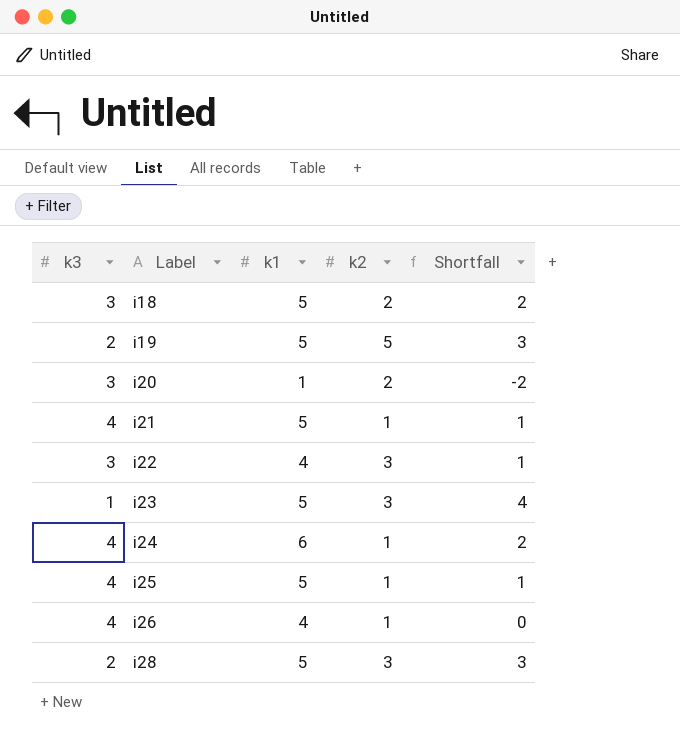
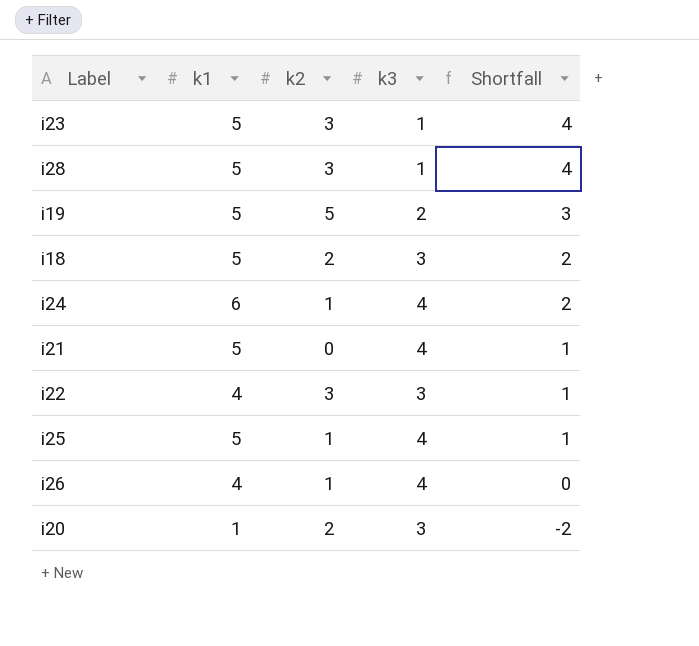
row order: Label ascending -> Shortfall descending
column k3 | position: 1 -> 4
i28 | k3: 2 -> 1
i28 | Shortfall: 3 -> 4
i21 | k2: 1 -> 0

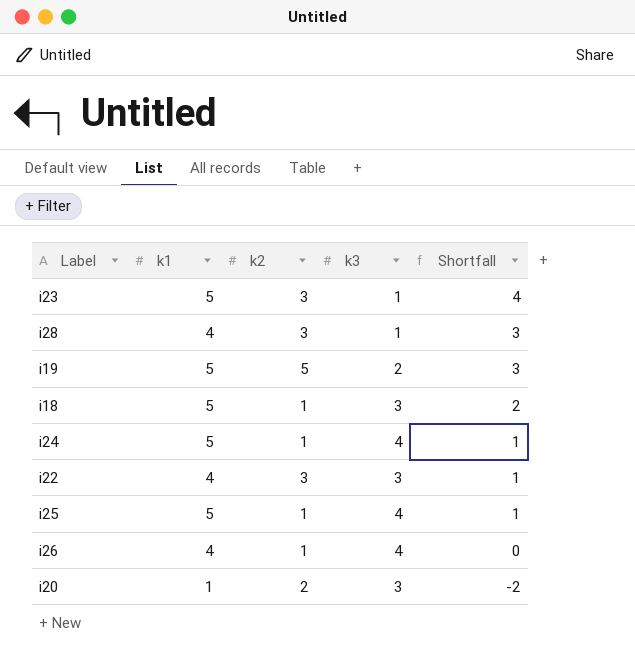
row i21: 5 | 0 | 4 | 1 -> none
i28 | k1: 5 -> 4
i28 | Shortfall: 4 -> 3
i18 | k2: 2 -> 1
i24 | k1: 6 -> 5
i24 | Shortfall: 2 -> 1

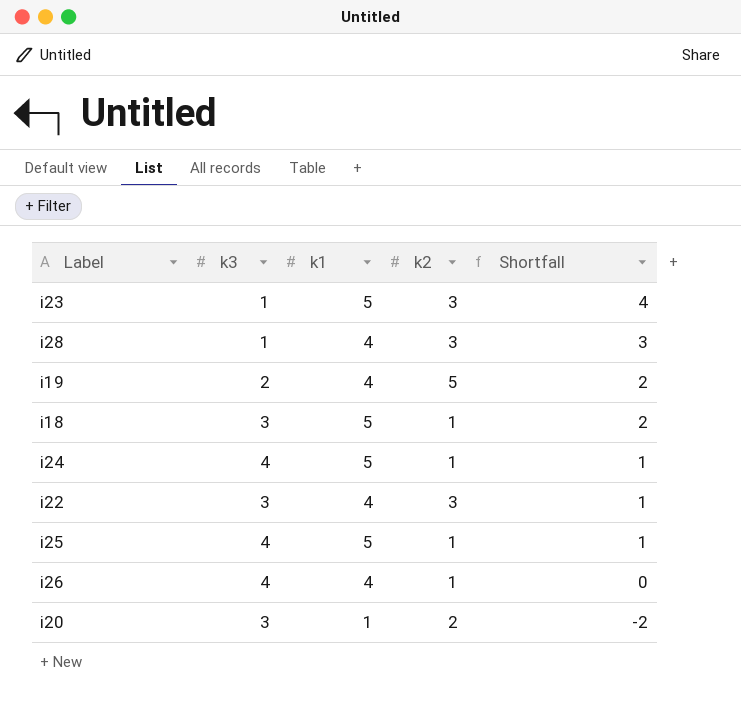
column k3 | position: 4 -> 2
i19 | k1: 5 -> 4
i19 | Shortfall: 3 -> 2

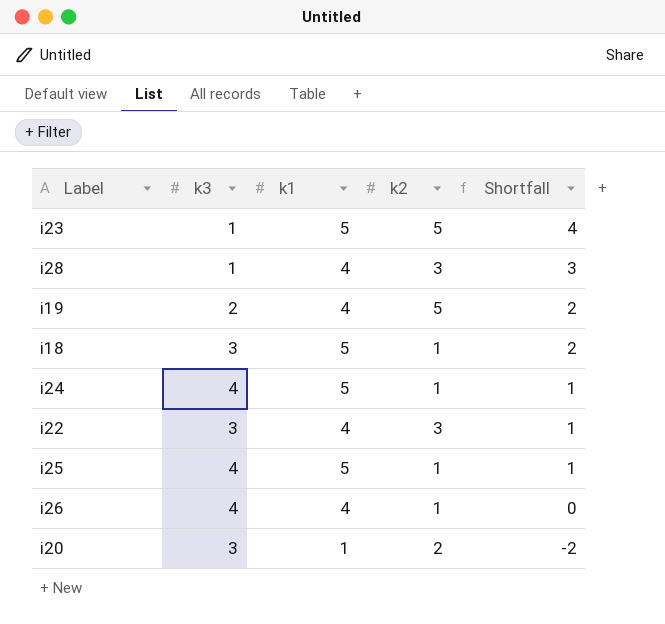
i23 | k2: 3 -> 5

